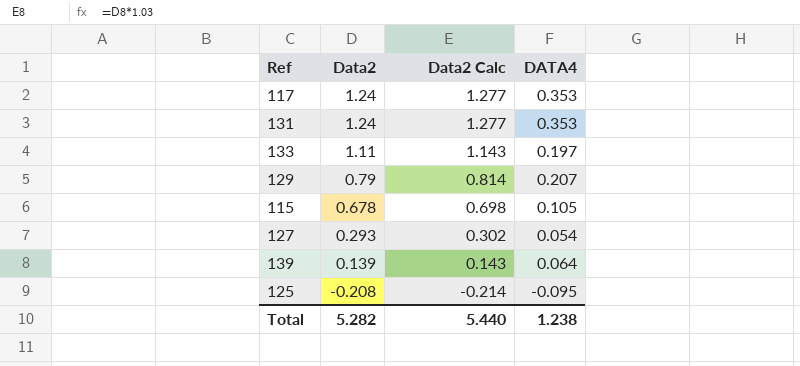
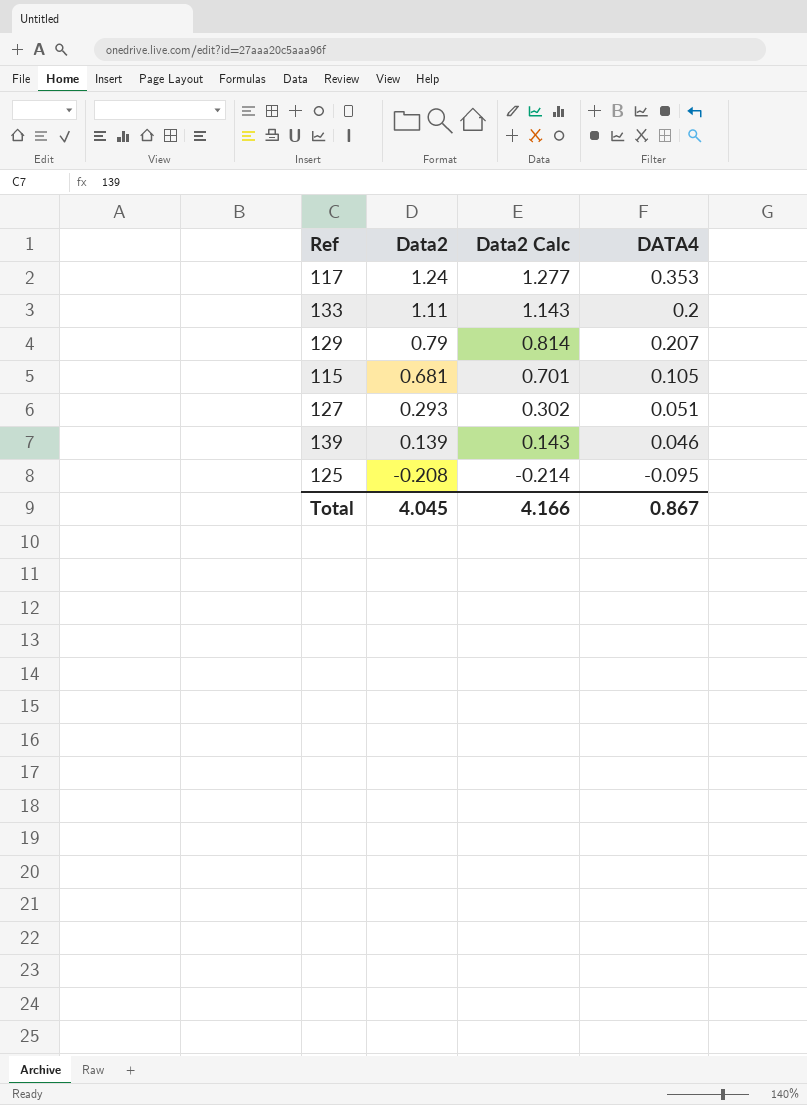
row 131: 1.24 | 1.277 | 0.353 -> none
133 | DATA4: 0.197 -> 0.2
115 | Data2: 0.678 -> 0.681
115 | Data2 Calc: 0.698 -> 0.701
127 | DATA4: 0.054 -> 0.051
139 | DATA4: 0.064 -> 0.046
Total | Data2: 5.282 -> 4.045
Total | Data2 Calc: 5.440 -> 4.166
Total | DATA4: 1.238 -> 0.867

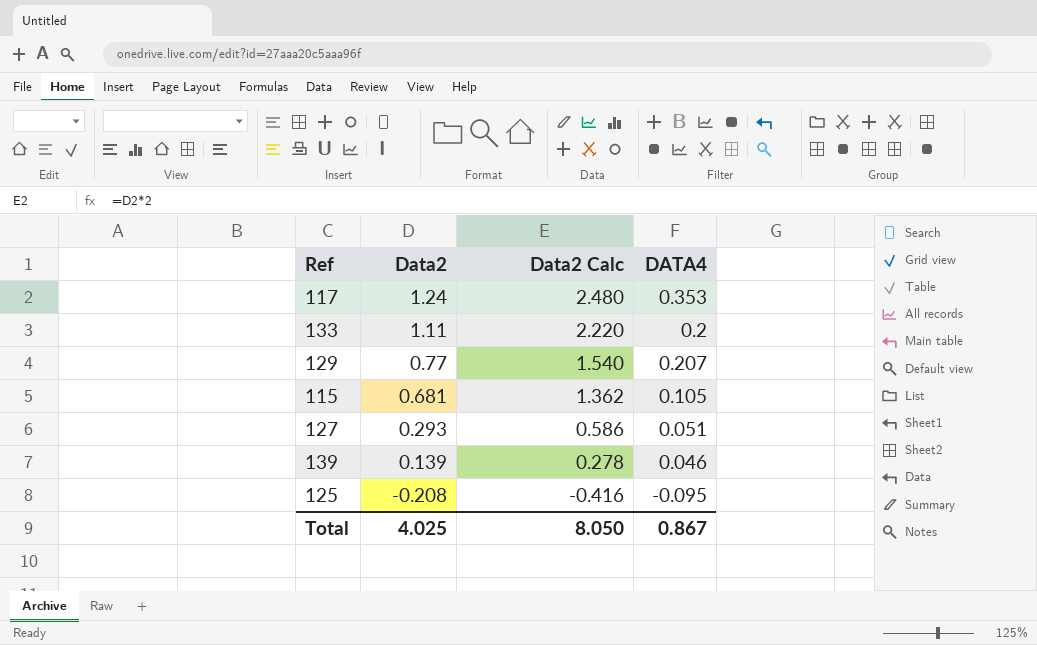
column Data2 Calc | formula: [Data2] * 1.03 -> [Data2] * 2
129 | Data2: 0.79 -> 0.77
Total | Data2: 4.045 -> 4.025
Total | Data2 Calc: 4.166 -> 8.050

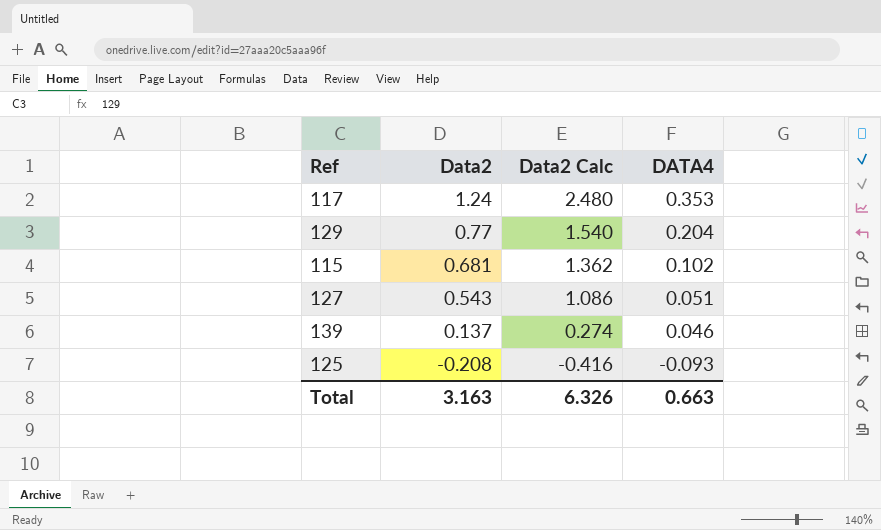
row 133: 1.11 | 2.220 | 0.2 -> none
129 | DATA4: 0.207 -> 0.204
115 | DATA4: 0.105 -> 0.102
127 | Data2: 0.293 -> 0.543
127 | Data2 Calc: 0.586 -> 1.086
139 | Data2: 0.139 -> 0.137
139 | Data2 Calc: 0.278 -> 0.274
125 | DATA4: -0.095 -> -0.093
Total | Data2: 4.025 -> 3.163
Total | Data2 Calc: 8.050 -> 6.326
Total | DATA4: 0.867 -> 0.663

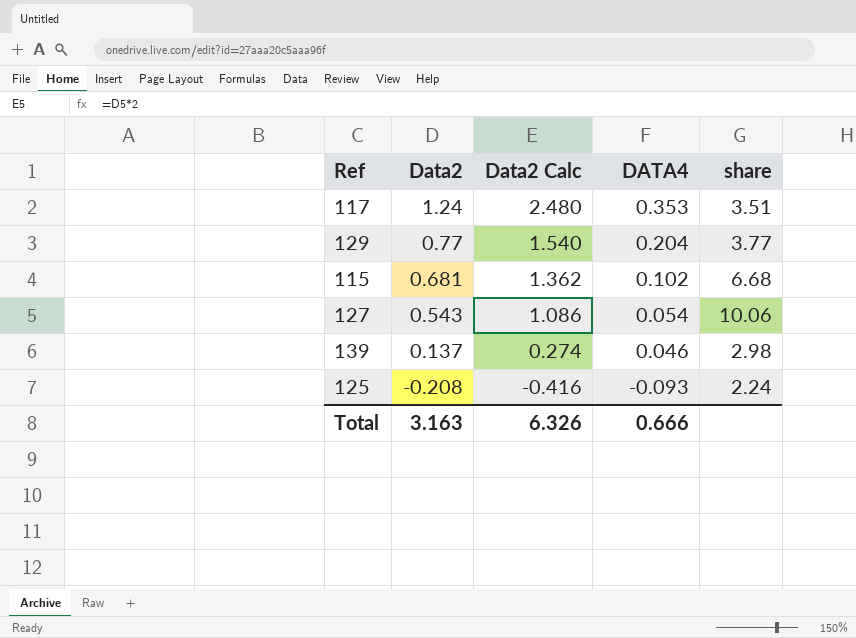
column share | formula: none -> [Data2] / [DATA4]
127 | DATA4: 0.051 -> 0.054
Total | DATA4: 0.663 -> 0.666

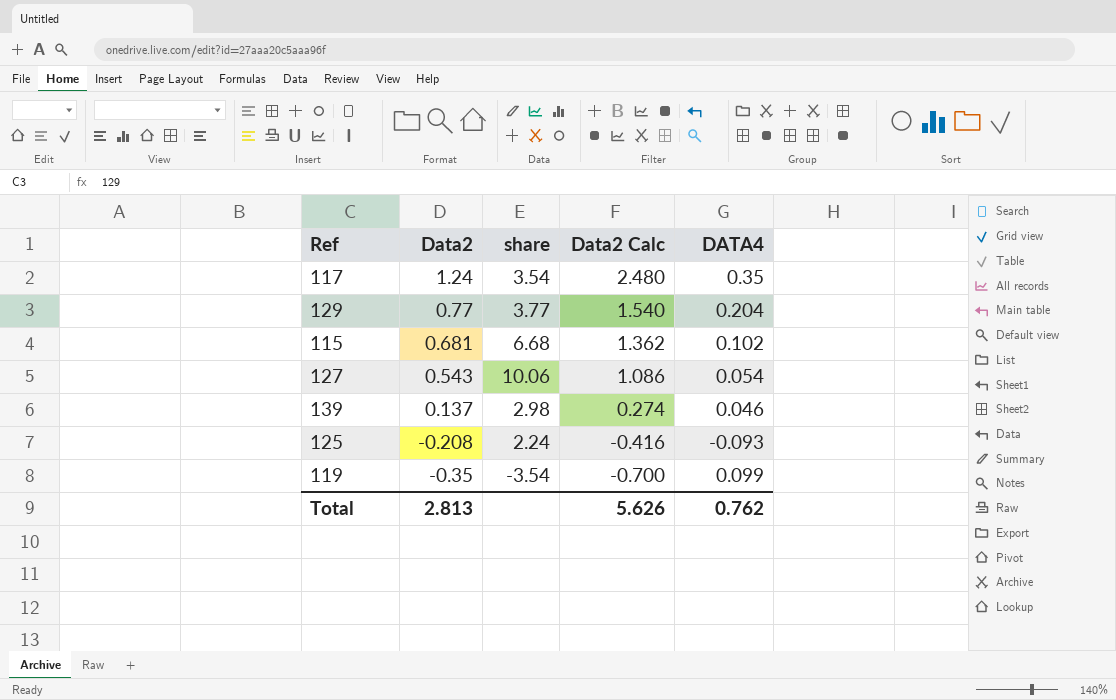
column share | position: 5 -> 3
117 | share: 3.51 -> 3.54
117 | DATA4: 0.353 -> 0.35
row 119: none -> -0.35 | -3.54 | -0.700 | 0.099
Total | Data2: 3.163 -> 2.813
Total | Data2 Calc: 6.326 -> 5.626
Total | DATA4: 0.666 -> 0.762

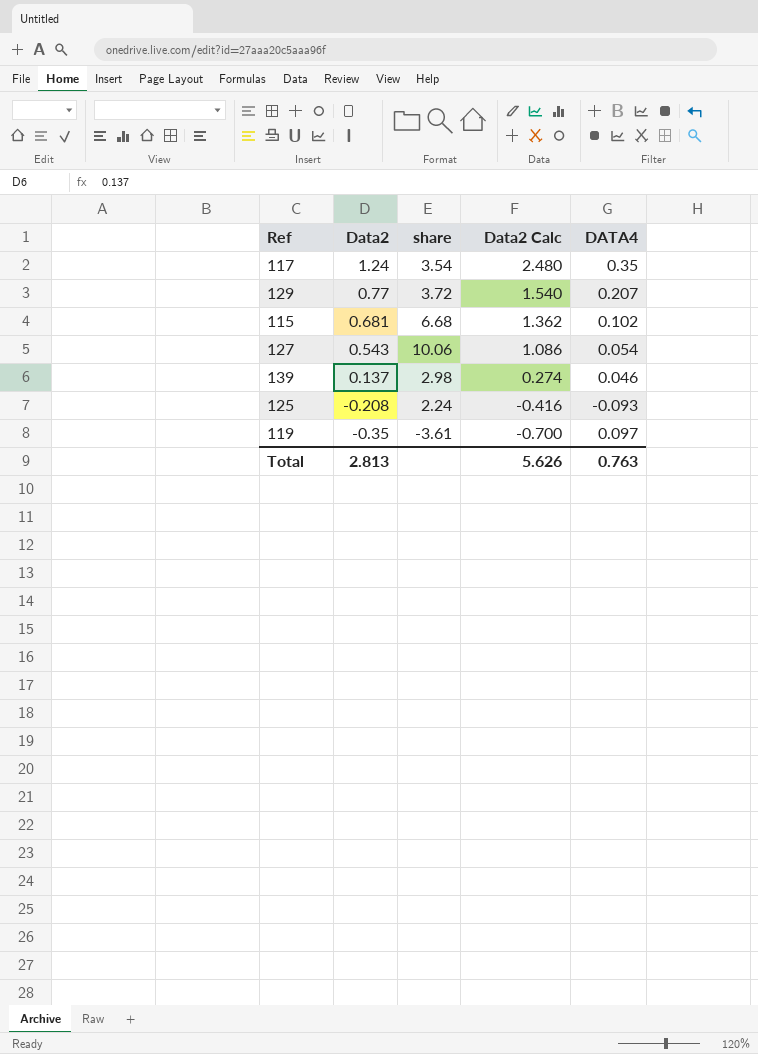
129 | share: 3.77 -> 3.72
129 | DATA4: 0.204 -> 0.207
119 | share: -3.54 -> -3.61
119 | DATA4: 0.099 -> 0.097
Total | DATA4: 0.762 -> 0.763

